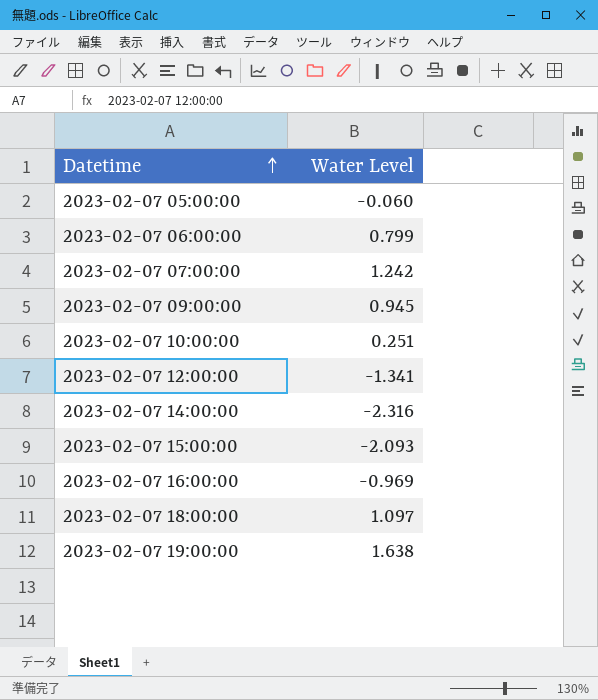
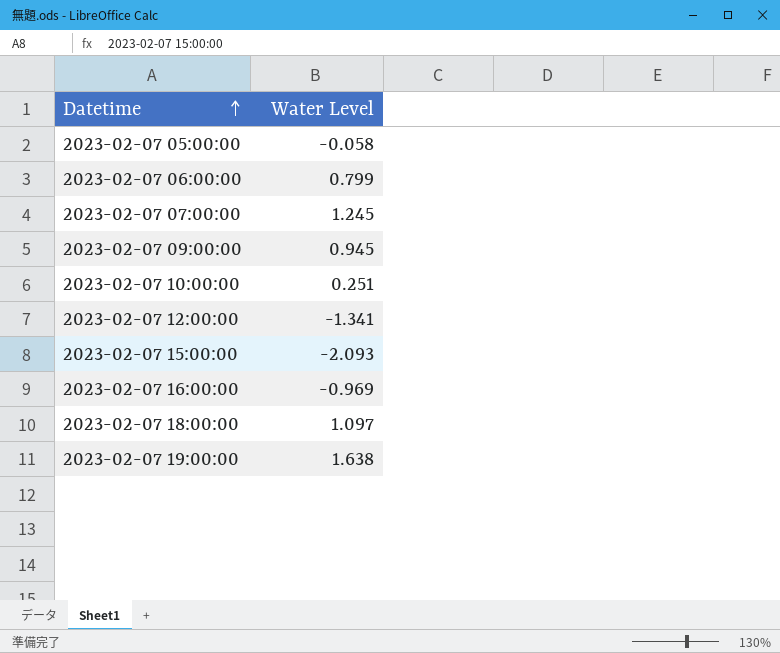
row 2023-02-07 14:00:00: -2.316 -> none
2023-02-07 05:00:00 | Water Level: -0.060 -> -0.058
2023-02-07 07:00:00 | Water Level: 1.242 -> 1.245

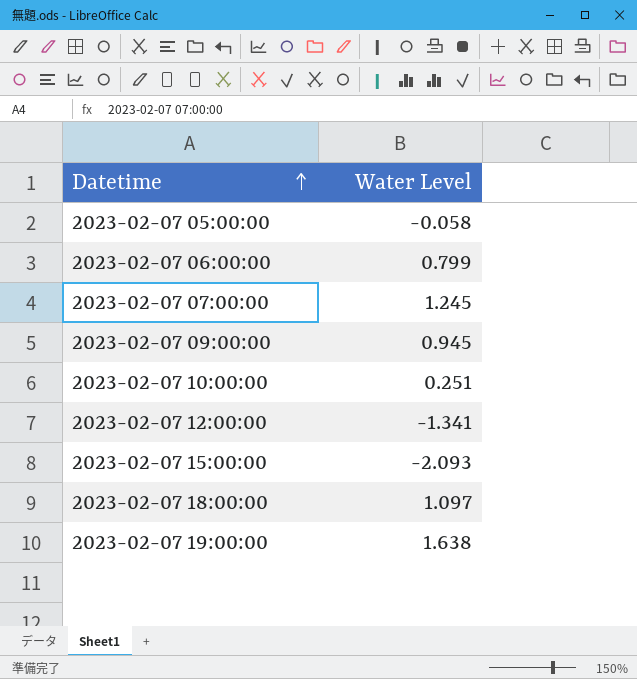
row 2023-02-07 16:00:00: -0.969 -> none

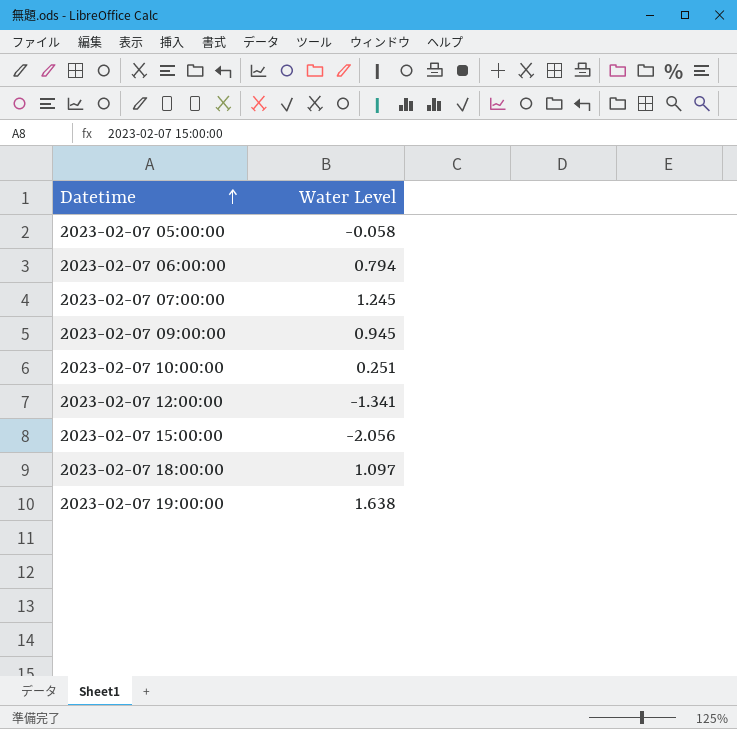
2023-02-07 06:00:00 | Water Level: 0.799 -> 0.794
2023-02-07 15:00:00 | Water Level: -2.093 -> -2.056

